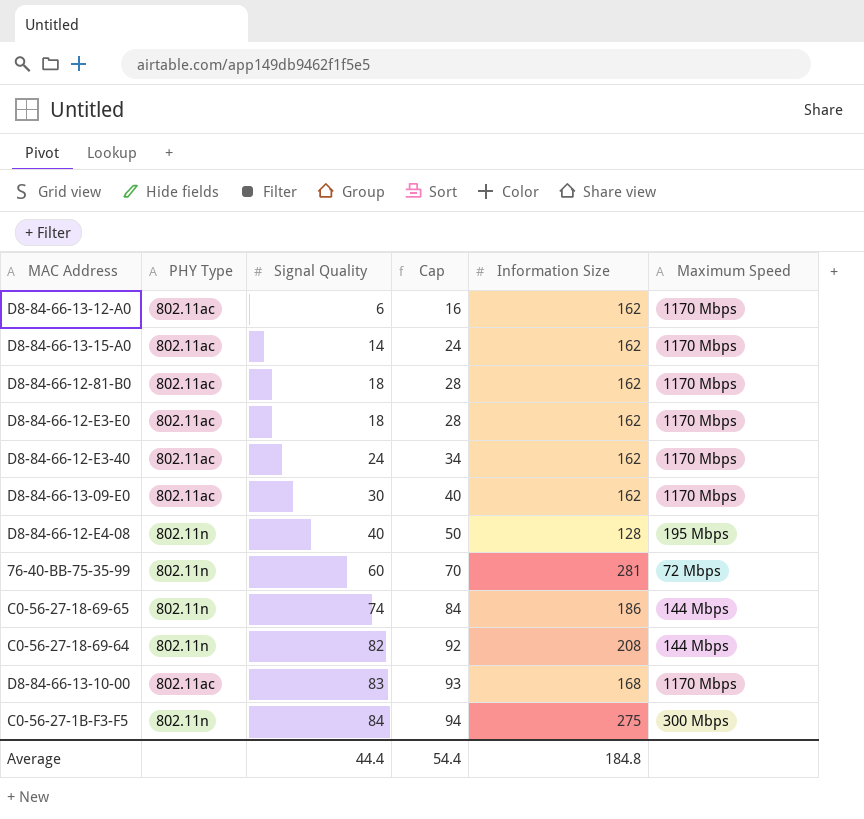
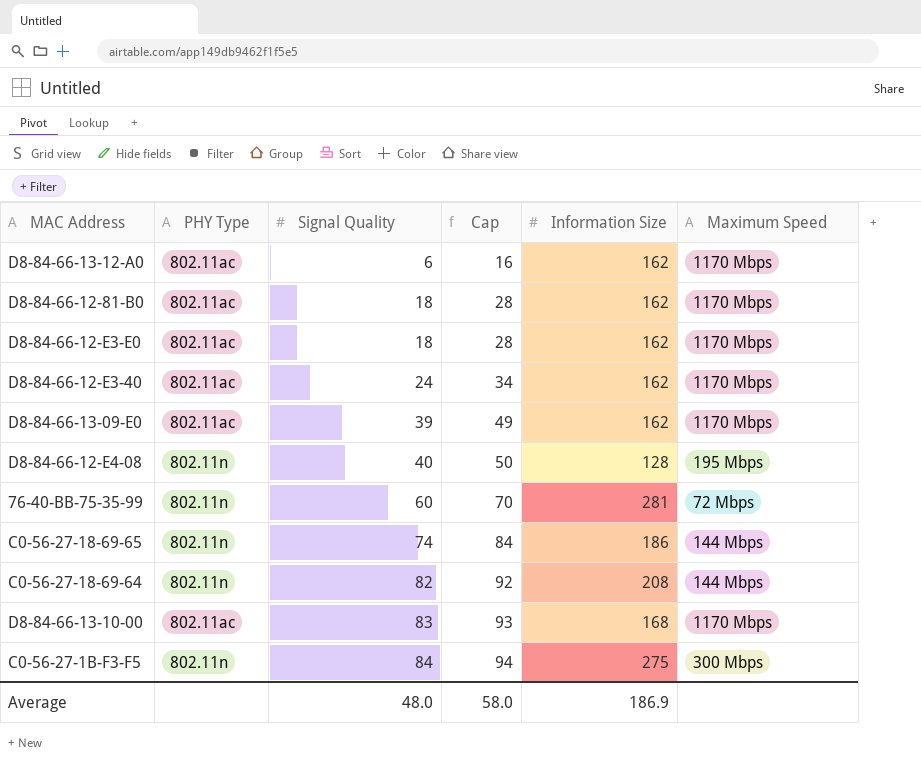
row D8-84-66-13-15-A0: 802.11ac | 14 | 24 | 162 | 1170 Mbps -> none
D8-84-66-13-09-E0 | Signal Quality: 30 -> 39
D8-84-66-13-09-E0 | Cap: 40 -> 49
Average | Signal Quality: 44.4 -> 48.0
Average | Cap: 54.4 -> 58.0
Average | Information Size: 184.8 -> 186.9

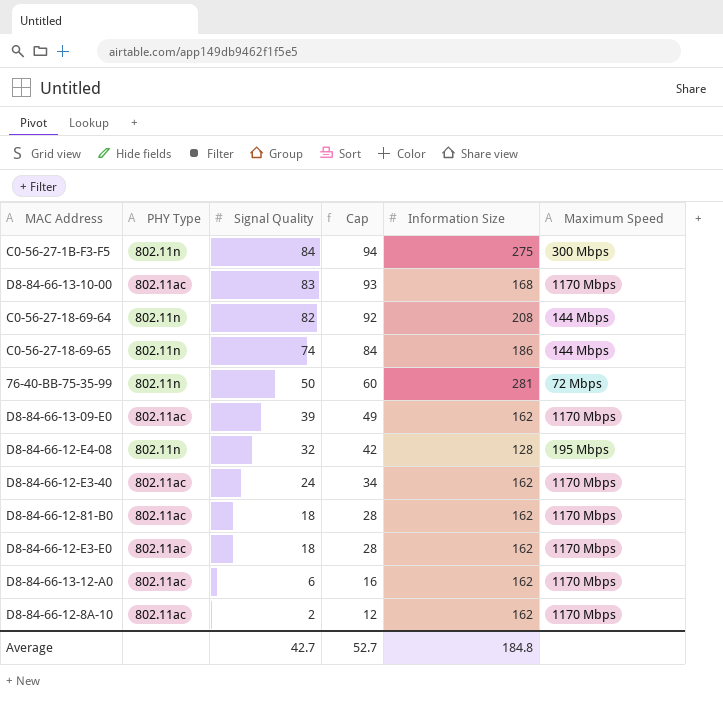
row order: Signal Quality ascending -> Signal Quality descending
76-40-BB-75-35-99 | Signal Quality: 60 -> 50
76-40-BB-75-35-99 | Cap: 70 -> 60
D8-84-66-12-E4-08 | Signal Quality: 40 -> 32
D8-84-66-12-E4-08 | Cap: 50 -> 42
row D8-84-66-12-8A-10: none -> 802.11ac | 2 | 12 | 162 | 1170 Mbps
Average | Signal Quality: 48.0 -> 42.7
Average | Cap: 58.0 -> 52.7
Average | Information Size: 186.9 -> 184.8

